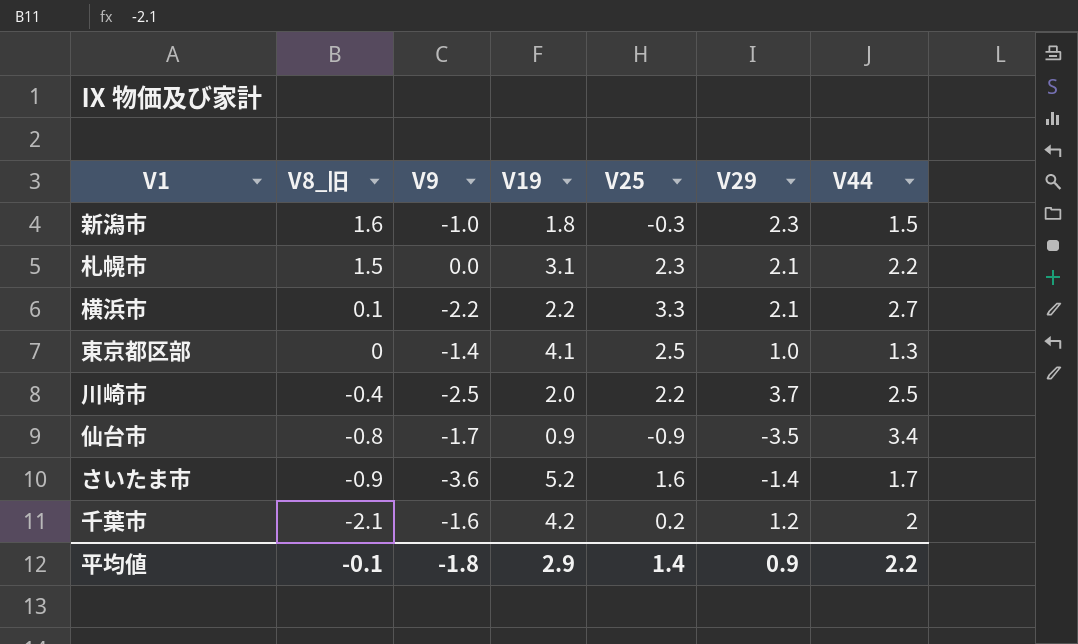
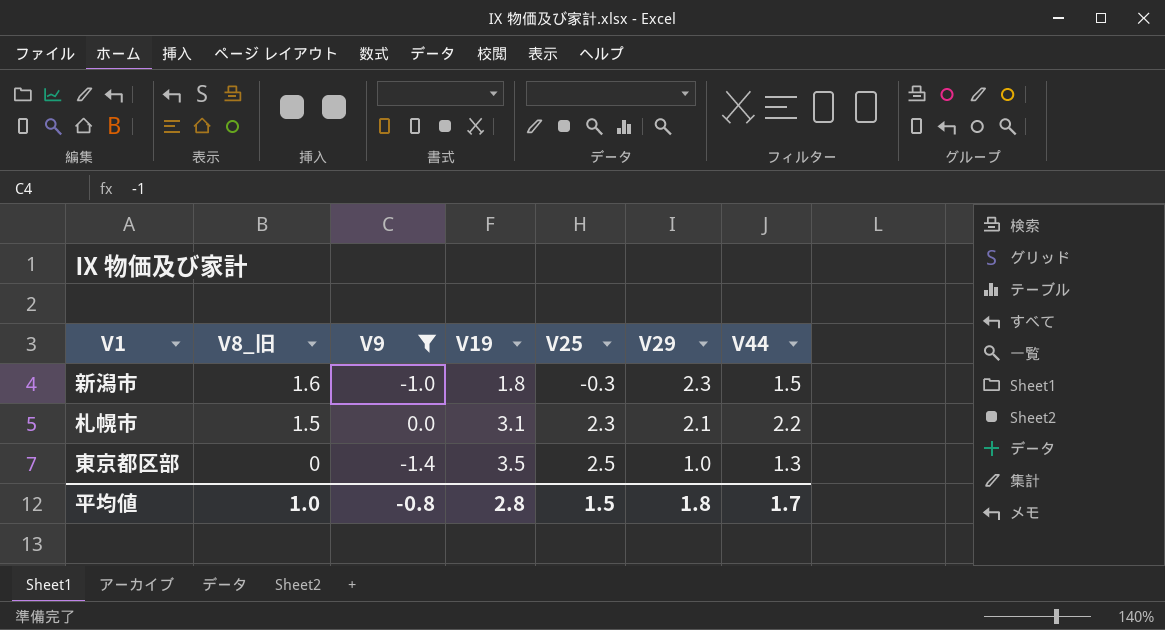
filter: none -> V9 >= -1.4
東京都区部 | V19: 4.1 -> 3.5
平均値 | V8_旧: -0.1 -> 1.0
平均値 | V9: -1.8 -> -0.8
平均値 | V19: 2.9 -> 2.8
平均値 | V25: 1.4 -> 1.5
平均値 | V29: 0.9 -> 1.8
平均値 | V44: 2.2 -> 1.7

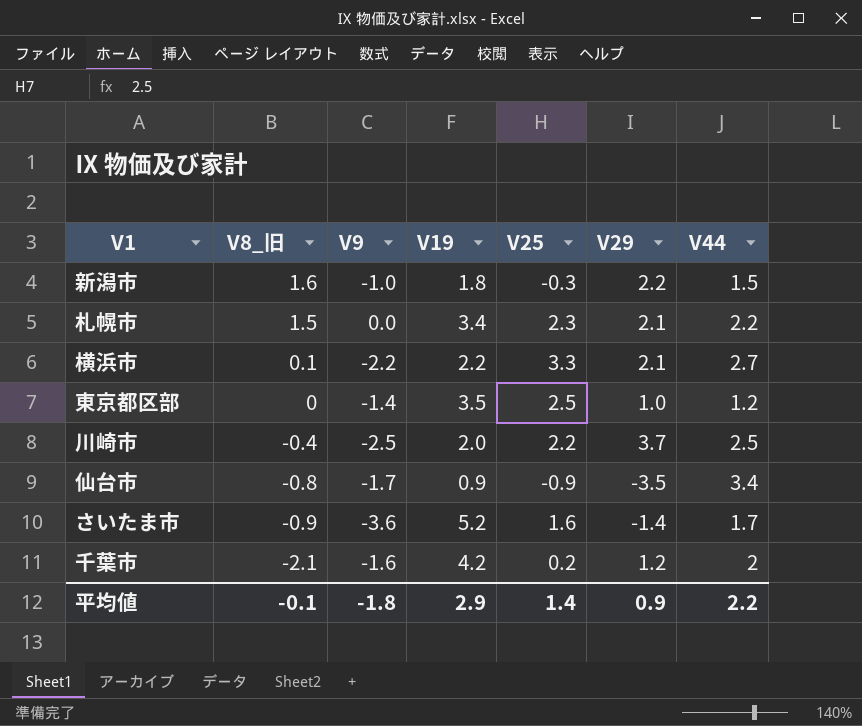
filter: V9 >= -1.4 -> none
新潟市 | V29: 2.3 -> 2.2
札幌市 | V19: 3.1 -> 3.4
東京都区部 | V44: 1.3 -> 1.2
平均値 | V8_旧: 1.0 -> -0.1
平均値 | V9: -0.8 -> -1.8
平均値 | V19: 2.8 -> 2.9
平均値 | V25: 1.5 -> 1.4
平均値 | V29: 1.8 -> 0.9
平均値 | V44: 1.7 -> 2.2

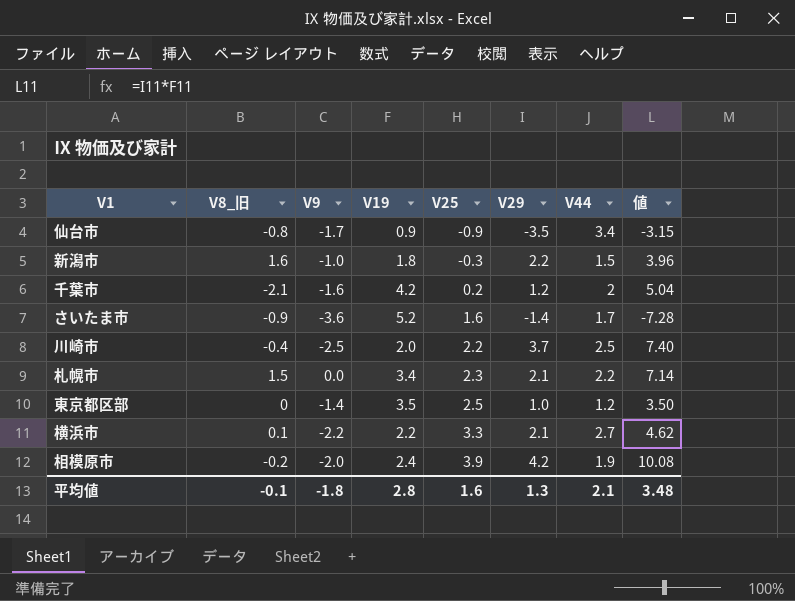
row order: V8_旧 descending -> V25 ascending
column 値 | formula: none -> [V19] * [V29]
row 相模原市: none -> -0.2 | -2.0 | 2.4 | 3.9 | 4.2 | 1.9 | 10.08
平均値 | V19: 2.9 -> 2.8
平均値 | V25: 1.4 -> 1.6
平均値 | V29: 0.9 -> 1.3
平均値 | V44: 2.2 -> 2.1

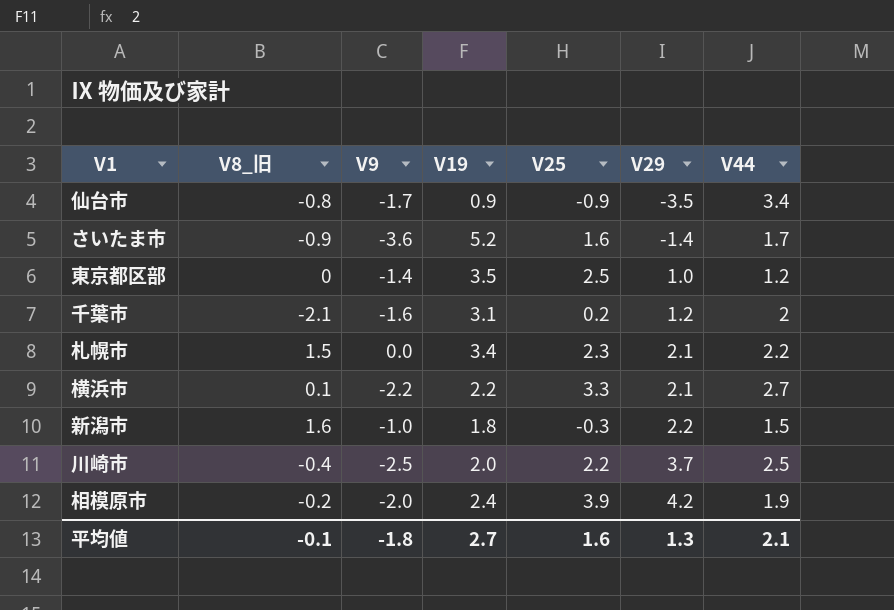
row order: V25 ascending -> V29 ascending
column 値 | formula: [V19] * [V29] -> none
千葉市 | V19: 4.2 -> 3.1
平均値 | V19: 2.8 -> 2.7

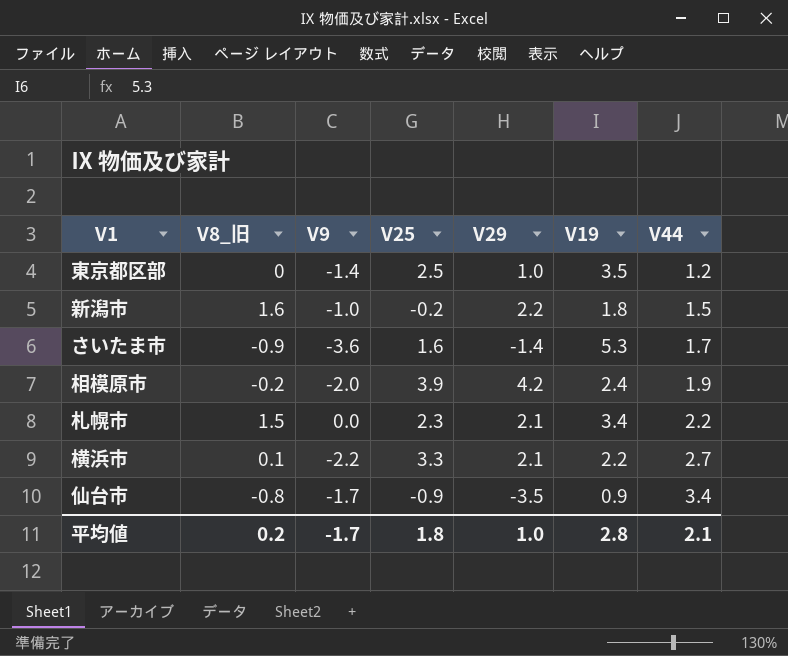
row order: V29 ascending -> V44 ascending
column V19 | position: 4 -> 6
row 千葉市: -2.1 | -1.6 | 3.1 | 0.2 | 1.2 | 2 -> none
row 川崎市: -0.4 | -2.5 | 2.0 | 2.2 | 3.7 | 2.5 -> none
新潟市 | V25: -0.3 -> -0.2
さいたま市 | V19: 5.2 -> 5.3
平均値 | V8_旧: -0.1 -> 0.2
平均値 | V9: -1.8 -> -1.7
平均値 | V25: 1.6 -> 1.8
平均値 | V29: 1.3 -> 1.0
平均値 | V19: 2.7 -> 2.8

